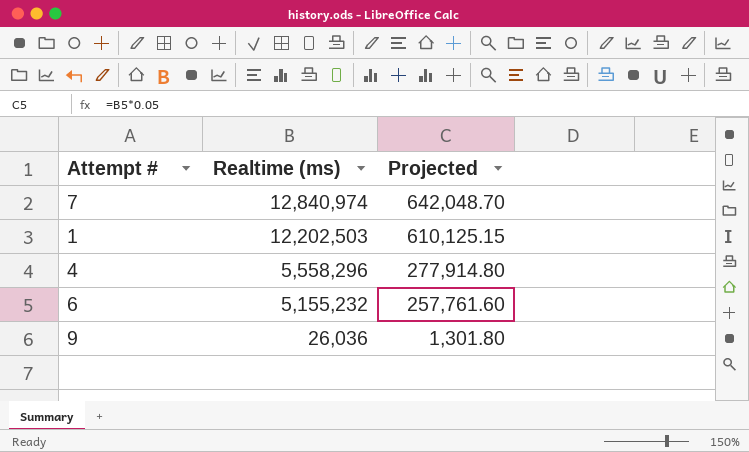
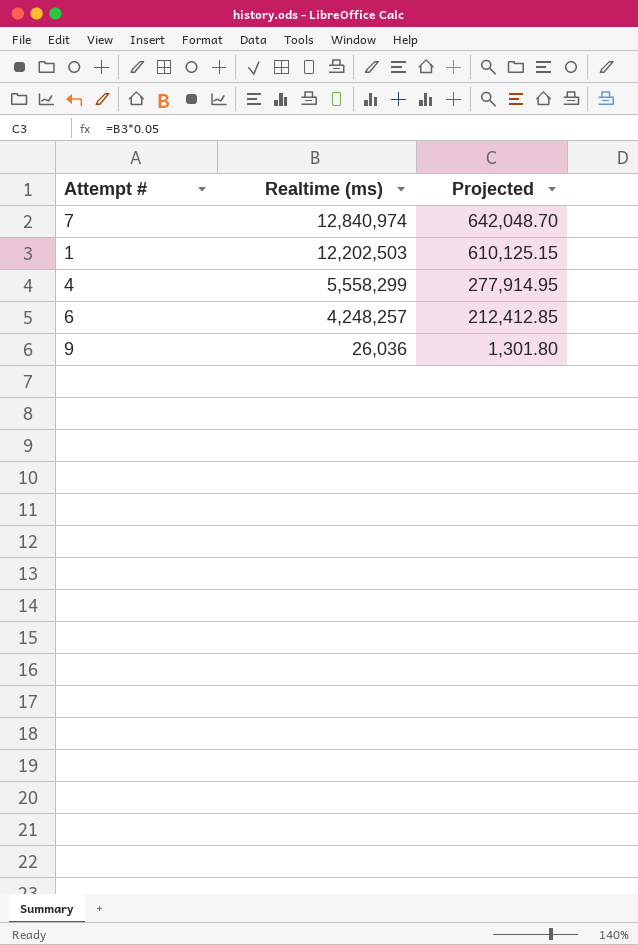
4 | Realtime (ms): 5,558,296 -> 5,558,299
4 | Projected: 277,914.80 -> 277,914.95
6 | Realtime (ms): 5,155,232 -> 4,248,257
6 | Projected: 257,761.60 -> 212,412.85

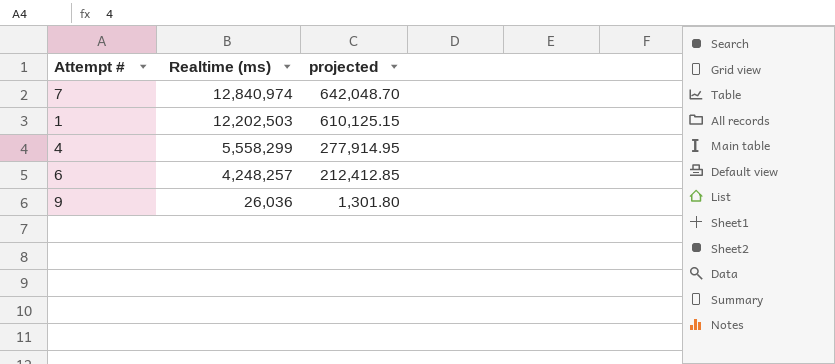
column name: Projected -> projected

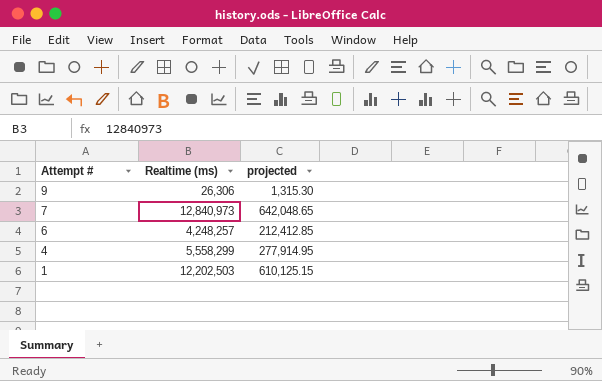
row order: Realtime (ms) descending -> Attempt # descending
9 | Realtime (ms): 26,036 -> 26,306
9 | projected: 1,301.80 -> 1,315.30
7 | Realtime (ms): 12,840,974 -> 12,840,973
7 | projected: 642,048.70 -> 642,048.65

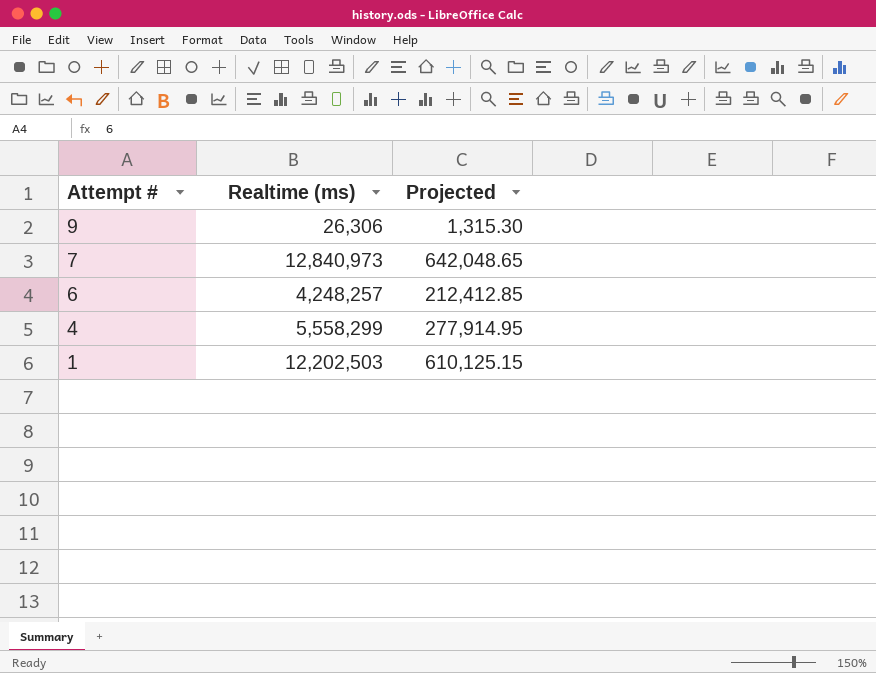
column name: projected -> Projected

